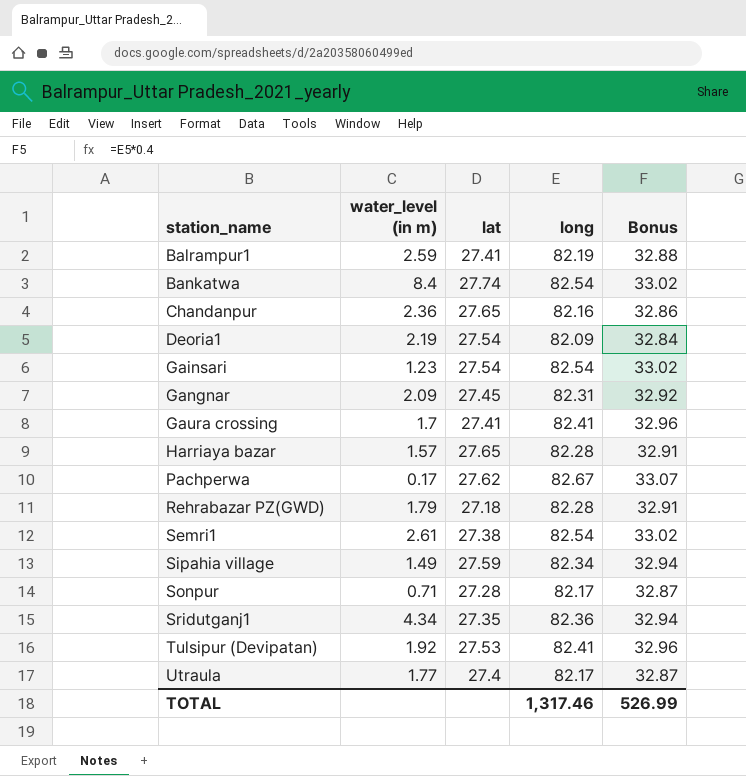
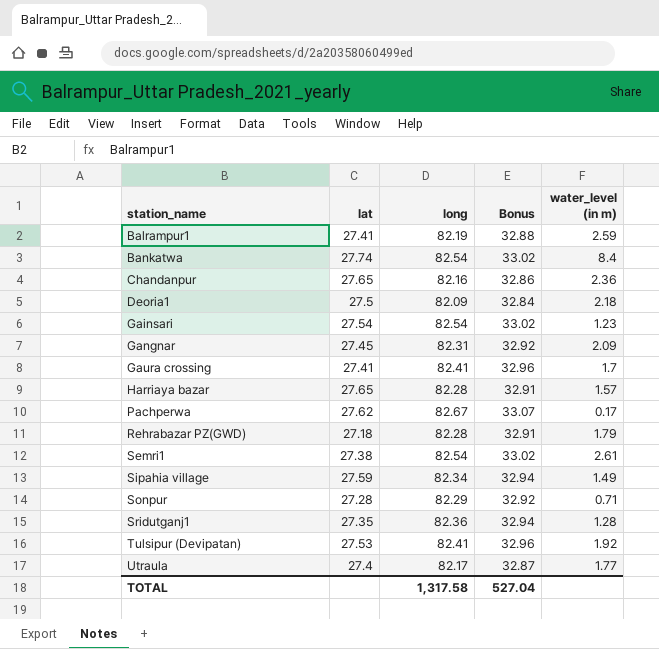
column water_level (in m) | position: 2 -> 5
Deoria1 | lat: 27.54 -> 27.5
Deoria1 | water_level (in m): 2.19 -> 2.18
Sonpur | long: 82.17 -> 82.29
Sonpur | Bonus: 32.87 -> 32.92
Sridutganj1 | water_level (in m): 4.34 -> 1.28
TOTAL | long: 1,317.46 -> 1,317.58
TOTAL | Bonus: 526.99 -> 527.04

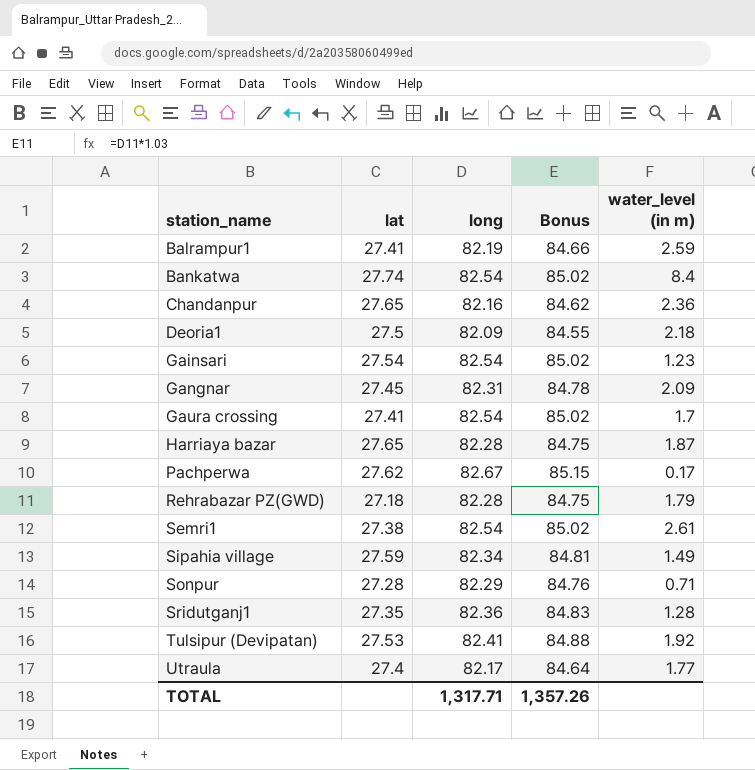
column Bonus | formula: [long] * 0.4 -> [long] * 1.03
Gaura crossing | long: 82.41 -> 82.54
Harriaya bazar | water_level (in m): 1.57 -> 1.87
TOTAL | long: 1,317.58 -> 1,317.71
TOTAL | Bonus: 527.04 -> 1,357.26

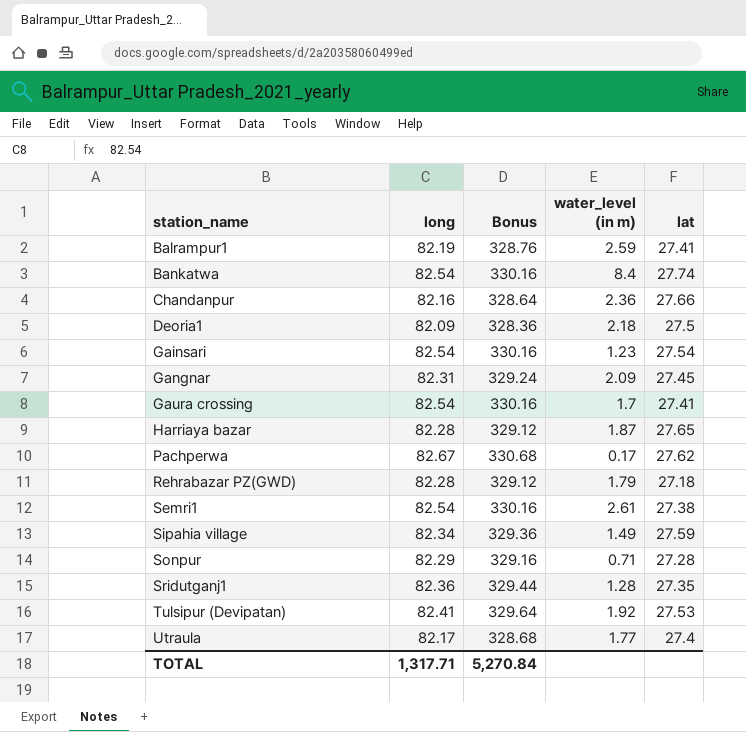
column Bonus | formula: [long] * 1.03 -> [long] * 4
column lat | position: 2 -> 5
Chandanpur | lat: 27.65 -> 27.66
TOTAL | Bonus: 1,357.26 -> 5,270.84

